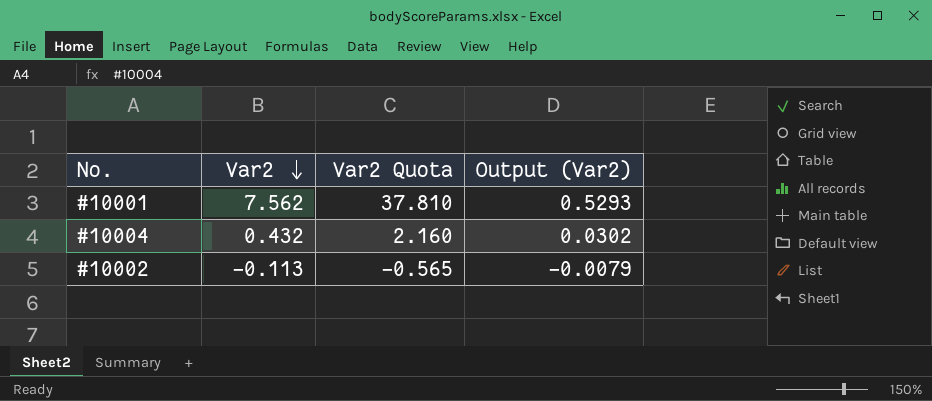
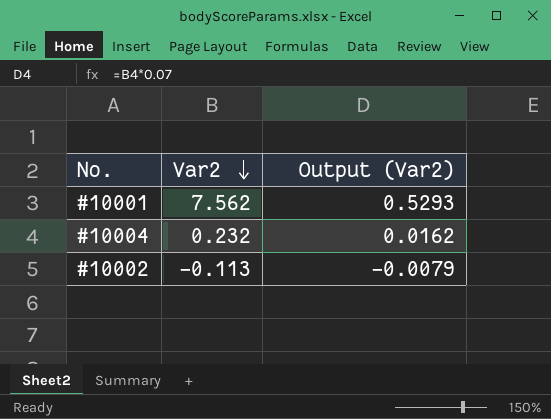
column Var2 Quota | formula: [Var2] * 5 -> none
#10004 | Var2: 0.432 -> 0.232
#10004 | Output (Var2): 0.0302 -> 0.0162

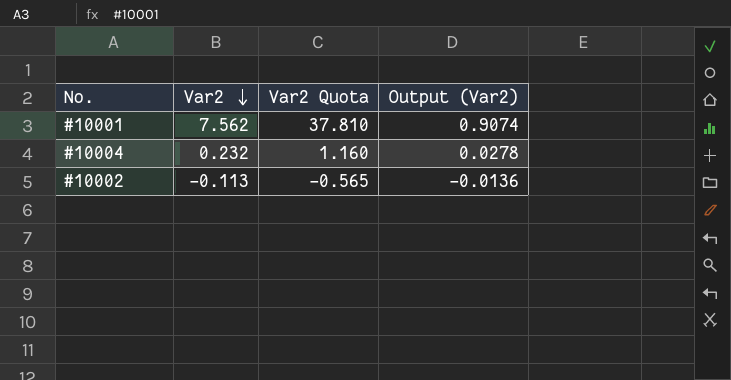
column Var2 Quota | formula: none -> [Var2] * 5
column Output (Var2) | formula: [Var2] * 0.07 -> [Var2] * 0.12

